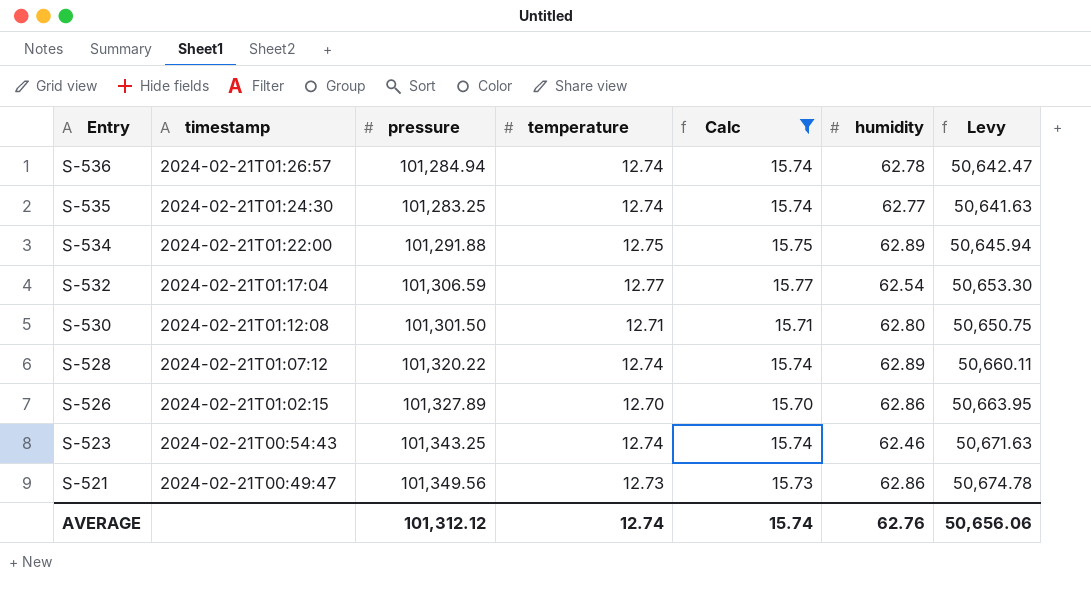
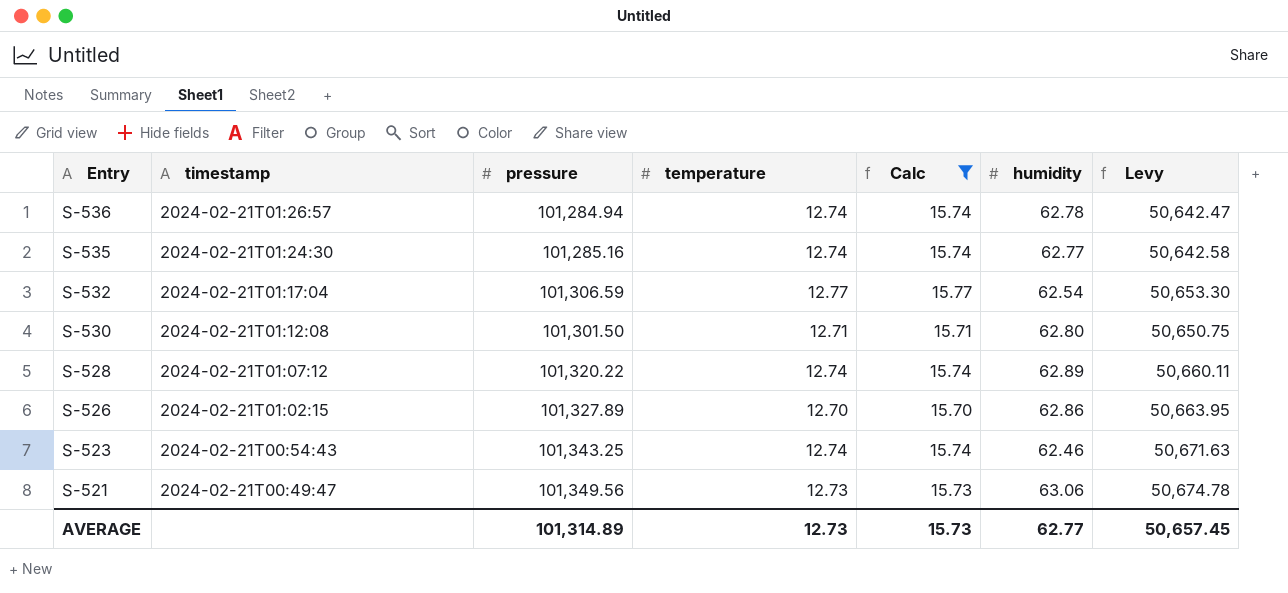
row S-534: 2024-02-21T01:22:00 | 101,291.88 | 12.75 | 15.75 | 62.89 | 50,645.94 -> none
S-535 | pressure: 101,283.25 -> 101,285.16
S-535 | Levy: 50,641.63 -> 50,642.58
S-521 | humidity: 62.86 -> 63.06
AVERAGE | pressure: 101,312.12 -> 101,314.89
AVERAGE | temperature: 12.74 -> 12.73
AVERAGE | Calc: 15.74 -> 15.73
AVERAGE | humidity: 62.76 -> 62.77
AVERAGE | Levy: 50,656.06 -> 50,657.45

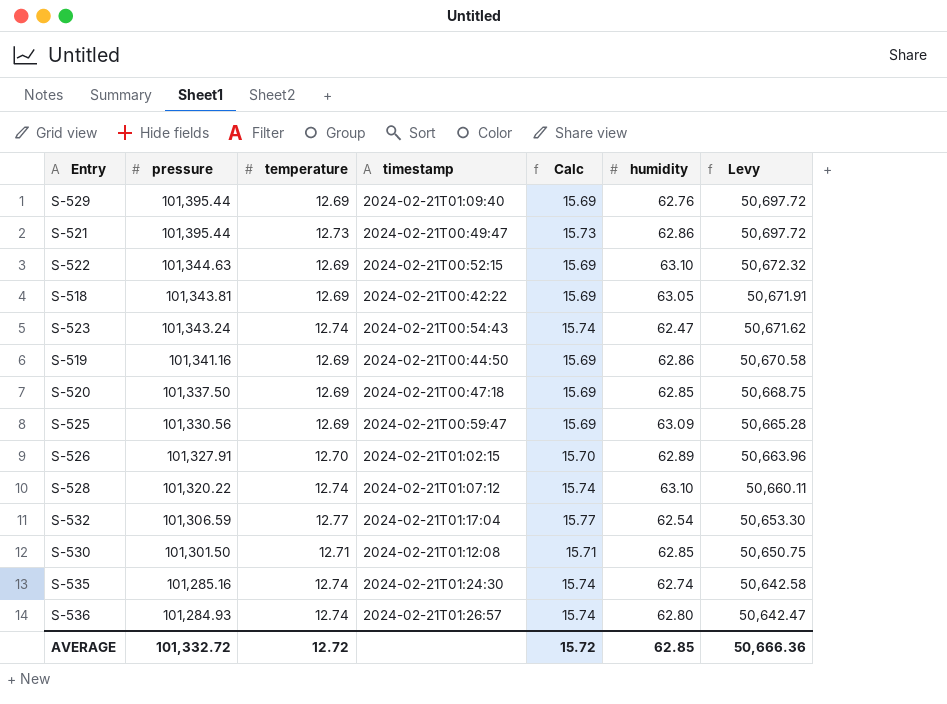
filter: Calc != 15.69 -> none
row order: Entry descending -> pressure descending
column timestamp | position: 2 -> 4
S-521 | pressure: 101,349.56 -> 101,395.44
S-521 | humidity: 63.06 -> 62.86
S-521 | Levy: 50,674.78 -> 50,697.72
S-523 | pressure: 101,343.25 -> 101,343.24
S-523 | humidity: 62.46 -> 62.47
S-523 | Levy: 50,671.63 -> 50,671.62
S-526 | pressure: 101,327.89 -> 101,327.91
S-526 | humidity: 62.86 -> 62.89
S-526 | Levy: 50,663.95 -> 50,663.96
S-528 | humidity: 62.89 -> 63.10
S-530 | humidity: 62.80 -> 62.85
S-535 | humidity: 62.77 -> 62.74
S-536 | pressure: 101,284.94 -> 101,284.93
S-536 | humidity: 62.78 -> 62.80
AVERAGE | pressure: 101,314.89 -> 101,332.72
AVERAGE | temperature: 12.73 -> 12.72
AVERAGE | Calc: 15.73 -> 15.72
AVERAGE | humidity: 62.77 -> 62.85
AVERAGE | Levy: 50,657.45 -> 50,666.36

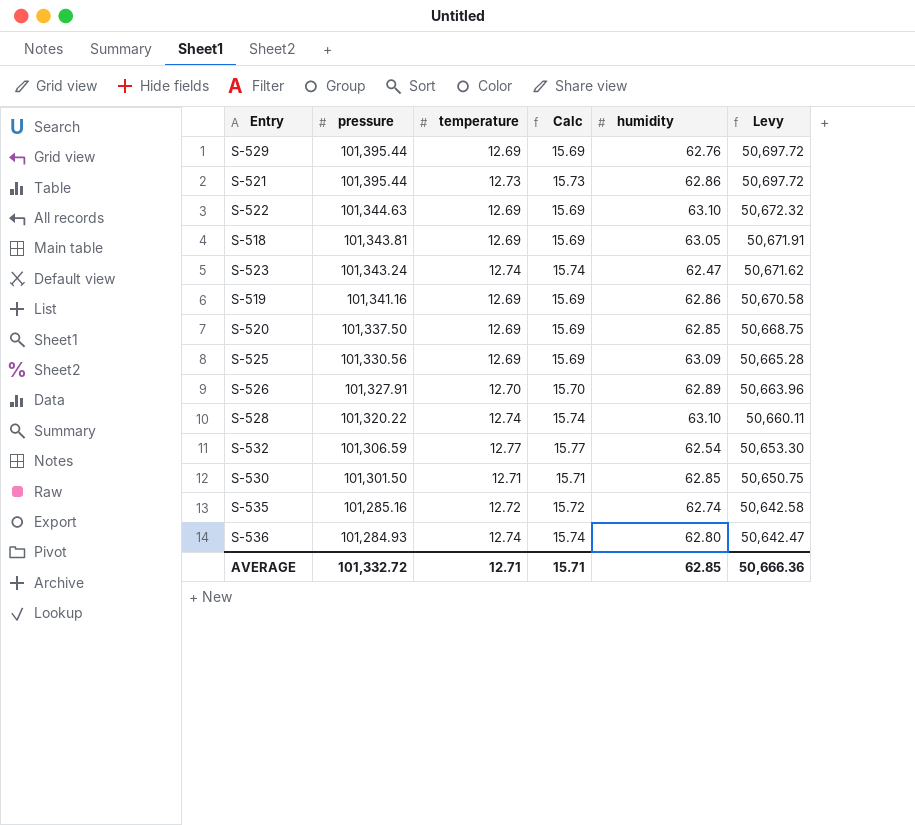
column timestamp | position: 4 -> none
S-535 | temperature: 12.74 -> 12.72
S-535 | Calc: 15.74 -> 15.72
AVERAGE | temperature: 12.72 -> 12.71
AVERAGE | Calc: 15.72 -> 15.71

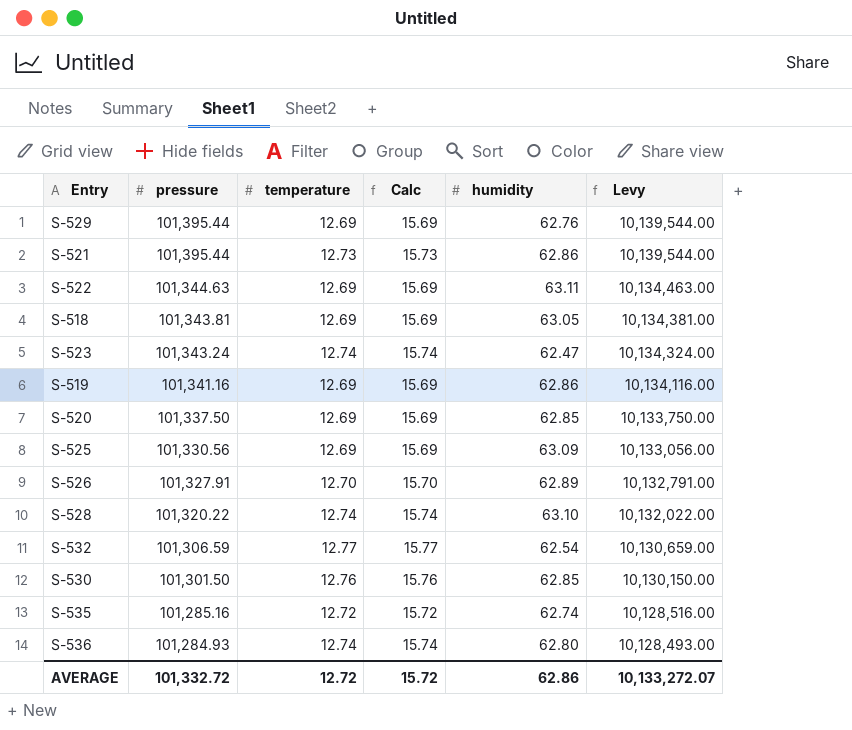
column Levy | formula: [pressure] * 0.5 -> [pressure] * 100
S-522 | humidity: 63.10 -> 63.11
S-530 | temperature: 12.71 -> 12.76
S-530 | Calc: 15.71 -> 15.76
AVERAGE | temperature: 12.71 -> 12.72
AVERAGE | Calc: 15.71 -> 15.72
AVERAGE | humidity: 62.85 -> 62.86
AVERAGE | Levy: 50,666.36 -> 10,133,272.07

